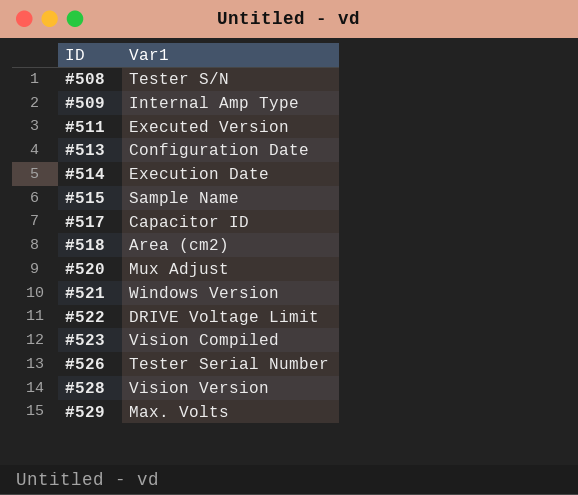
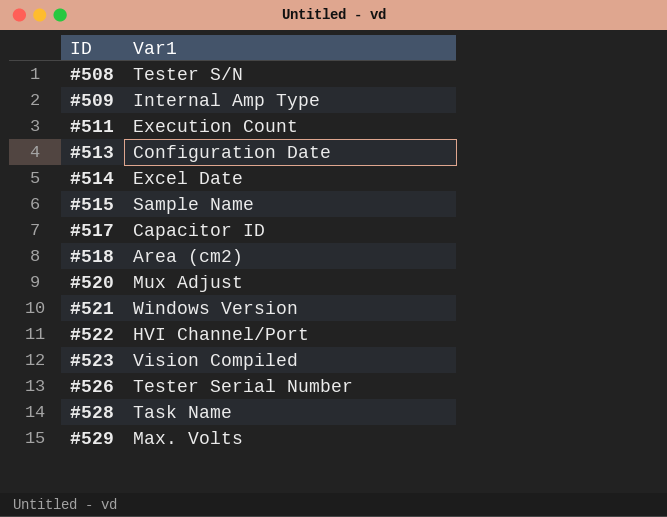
#511 | Var1: Executed Version -> Execution Count
#514 | Var1: Execution Date -> Excel Date
#522 | Var1: DRIVE Voltage Limit -> HVI Channel/Port
#528 | Var1: Vision Version -> Task Name

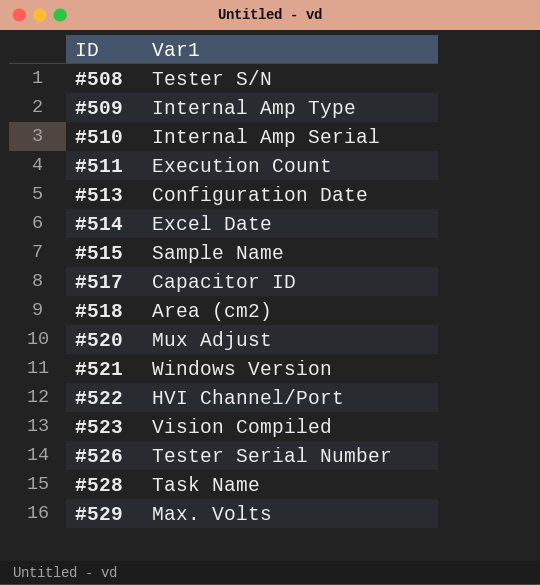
row #510: none -> Internal Amp Serial

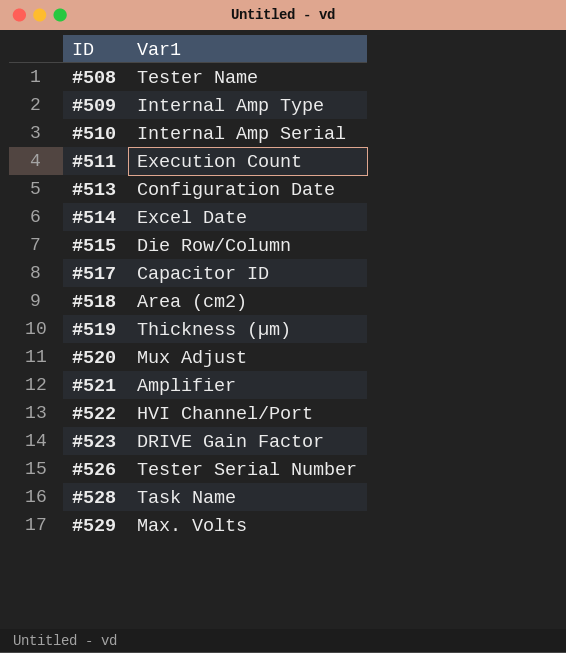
#508 | Var1: Tester S/N -> Tester Name
#515 | Var1: Sample Name -> Die Row/Column
row #519: none -> Thickness (µm)
#521 | Var1: Windows Version -> Amplifier
#523 | Var1: Vision Compiled -> DRIVE Gain Factor

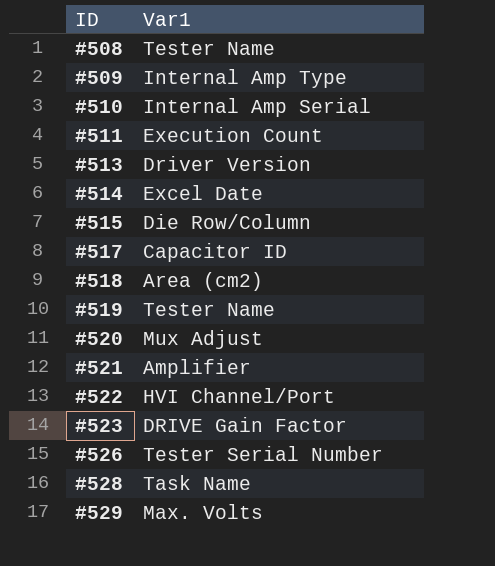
#513 | Var1: Configuration Date -> Driver Version
#519 | Var1: Thickness (µm) -> Tester Name

